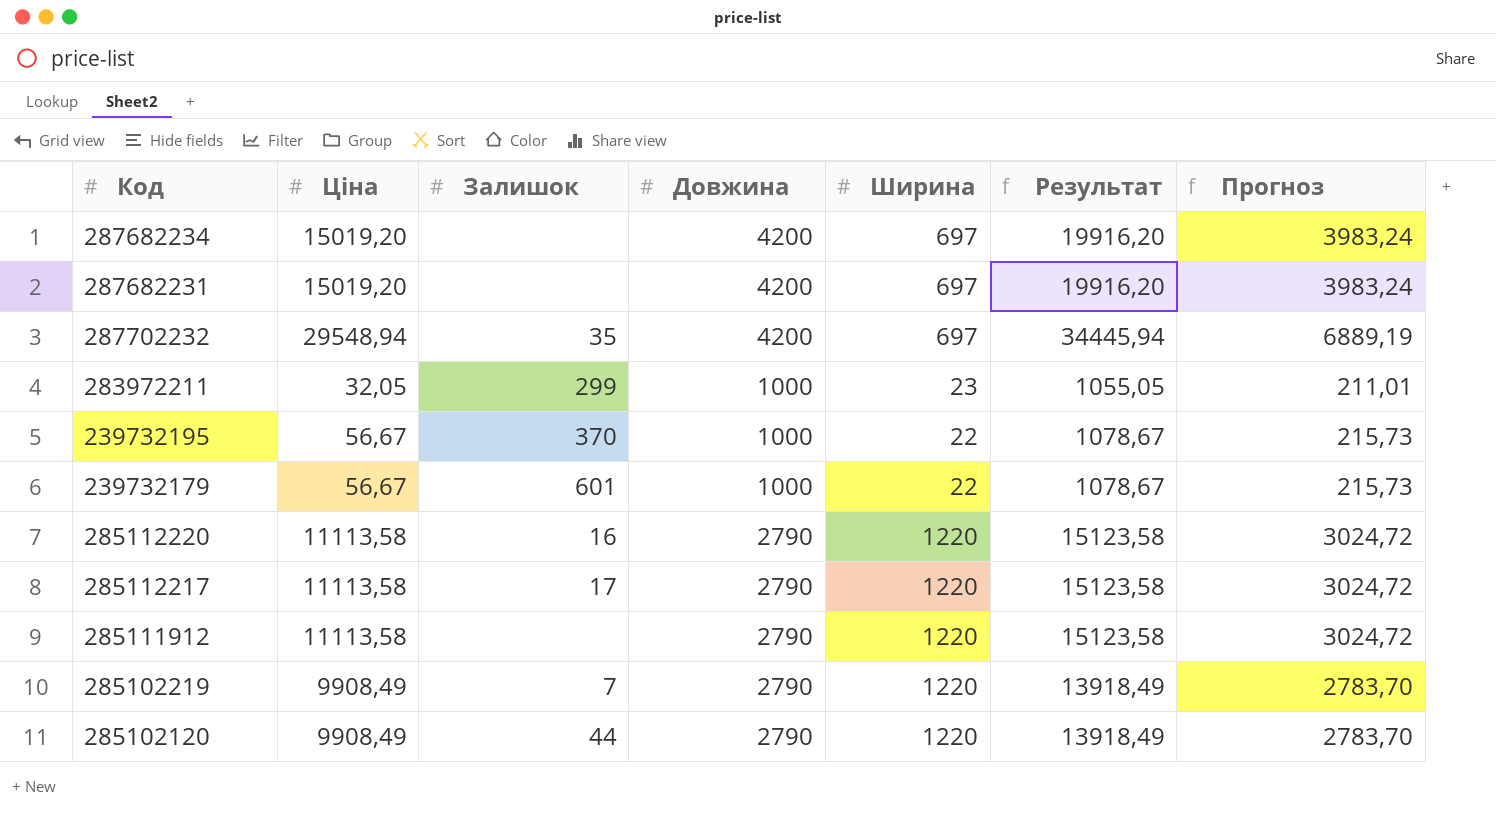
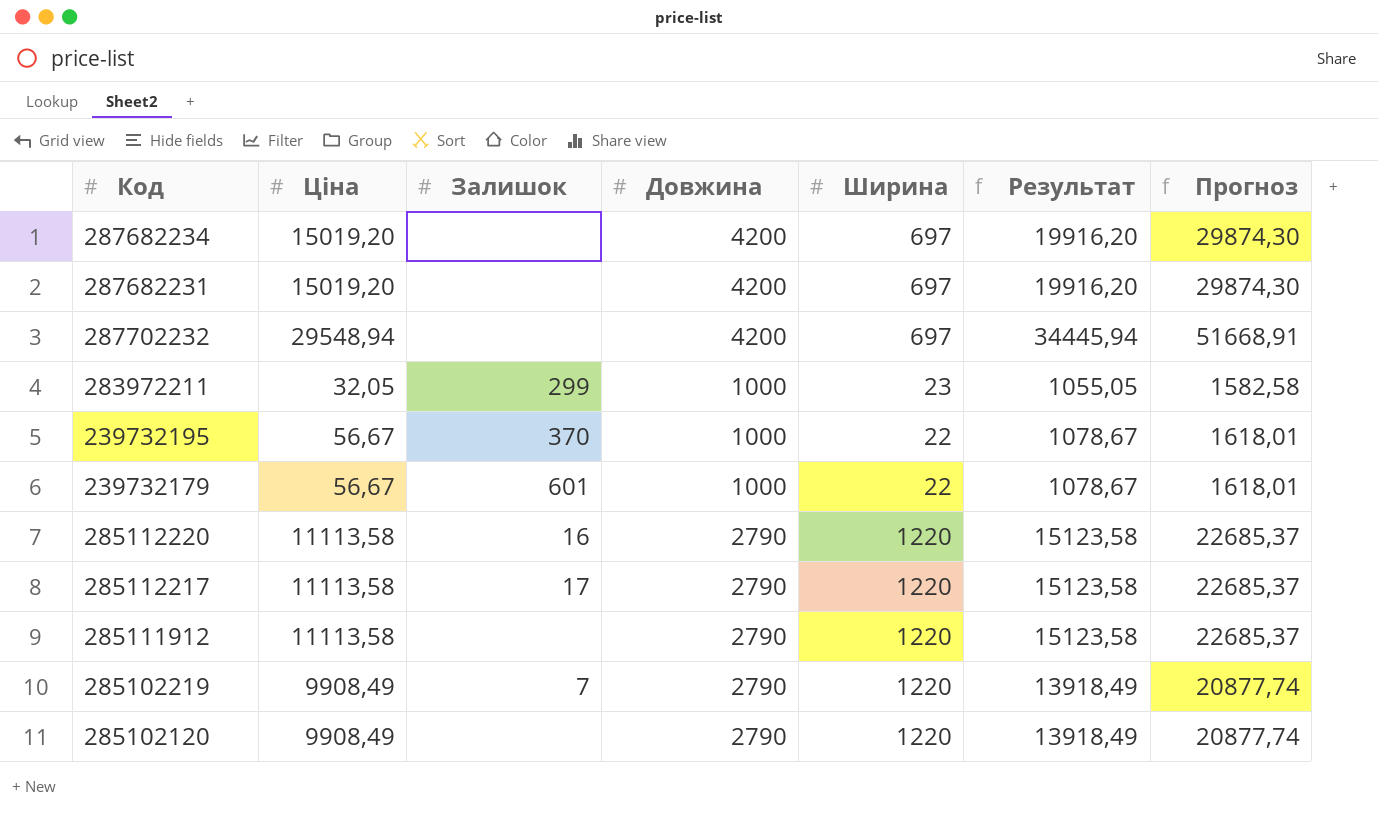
column Прогноз | formula: [Результат] * 0,2 -> [Результат] * 1,5
287702232 | Залишок: 35 -> none
285102120 | Залишок: 44 -> none

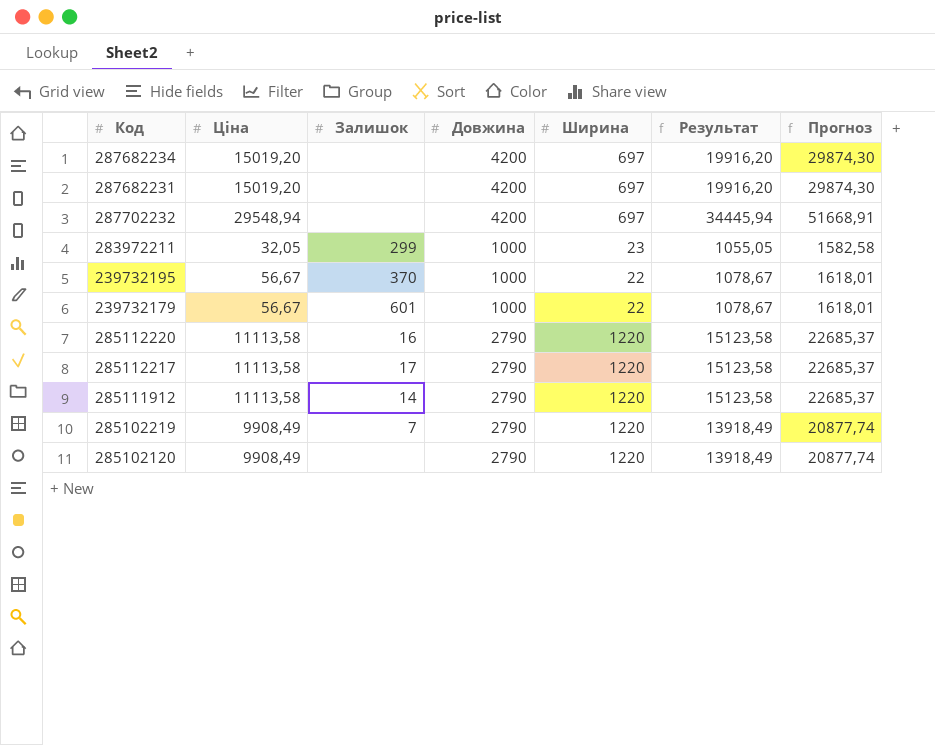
285111912 | Залишок: none -> 14

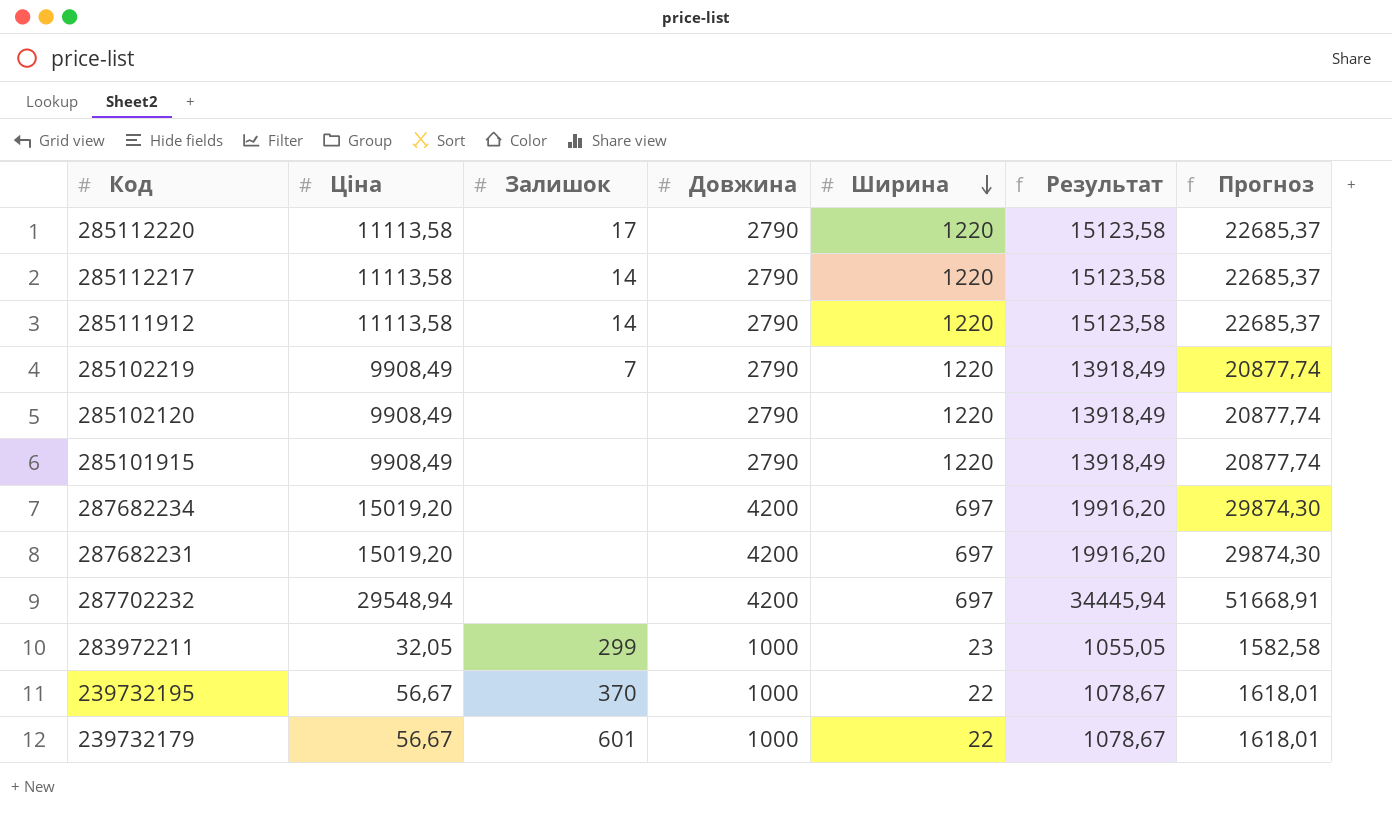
row order: none -> Ширина descending
285112220 | Залишок: 16 -> 17
285112217 | Залишок: 17 -> 14
row 285101915: none -> 9908,49 | none | 2790 | 1220 | 13918,49 | 20877,74

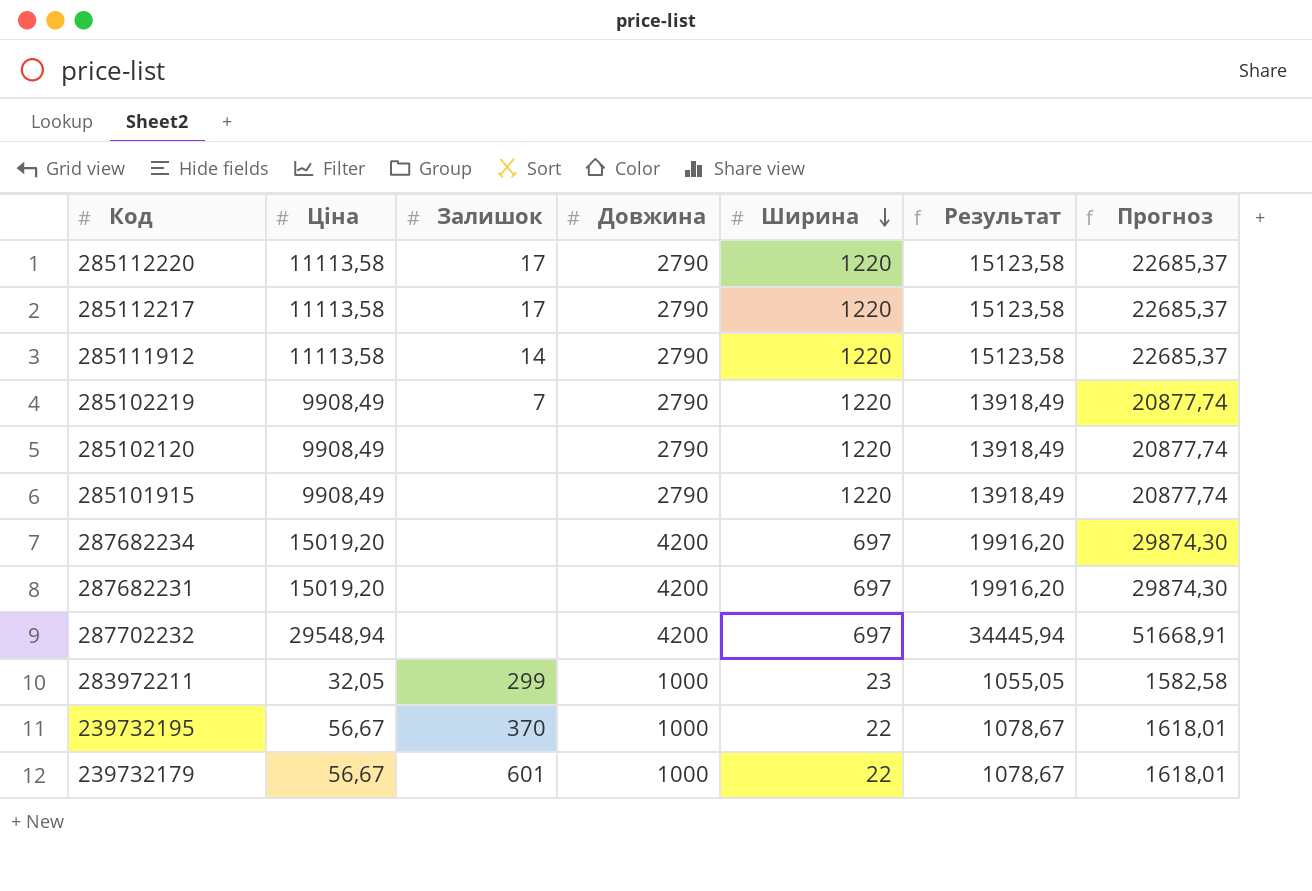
285112217 | Залишок: 14 -> 17

